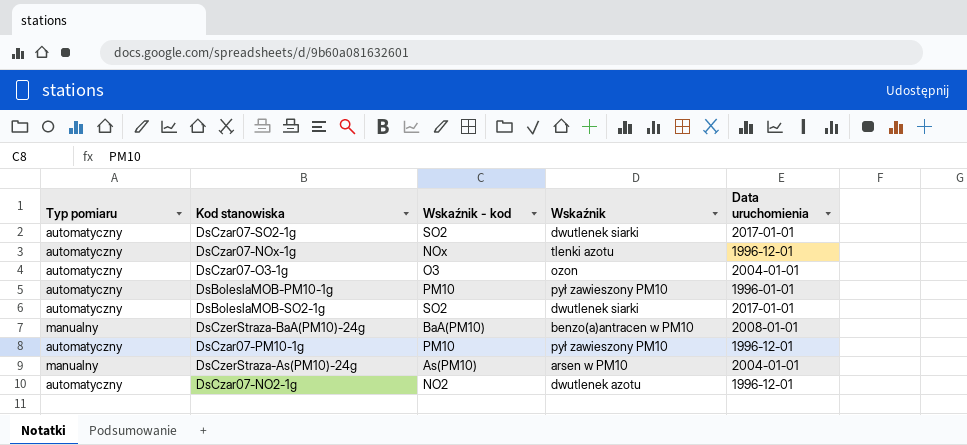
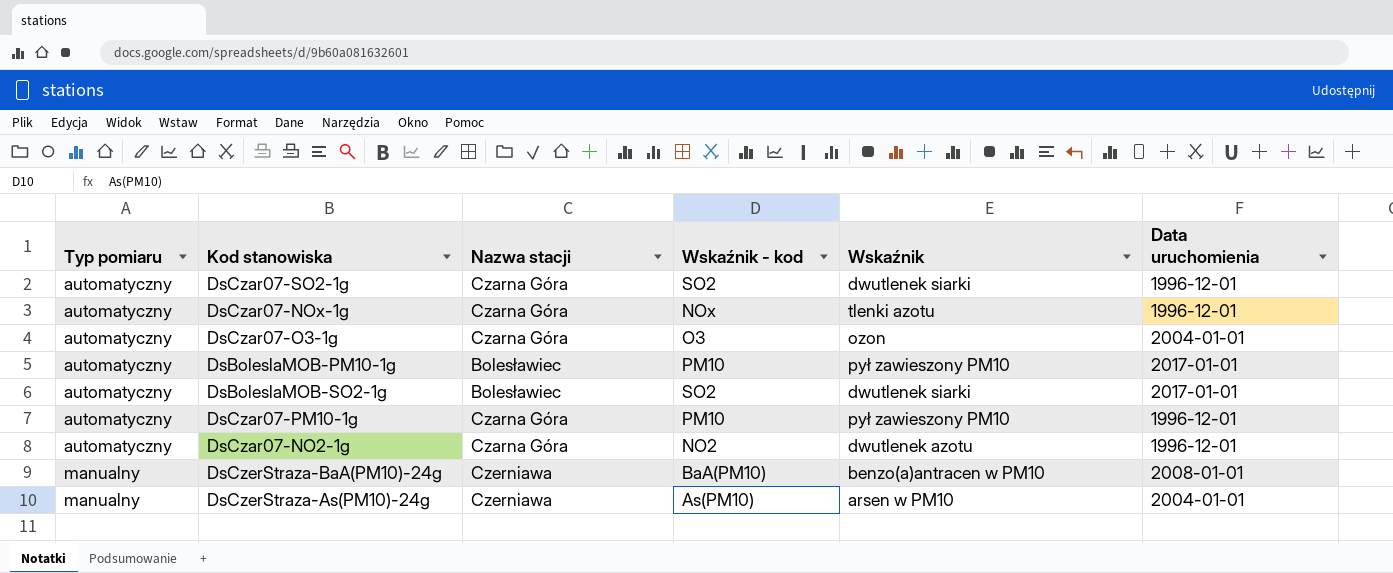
row order: none -> Typ pomiaru ascending
column Nazwa stacji | position: none -> 3
DsCzar07-SO2-1g | Data uruchomienia: 2017-01-01 -> 1996-12-01
DsBoleslaMOB-PM10-1g | Data uruchomienia: 1996-01-01 -> 2017-01-01

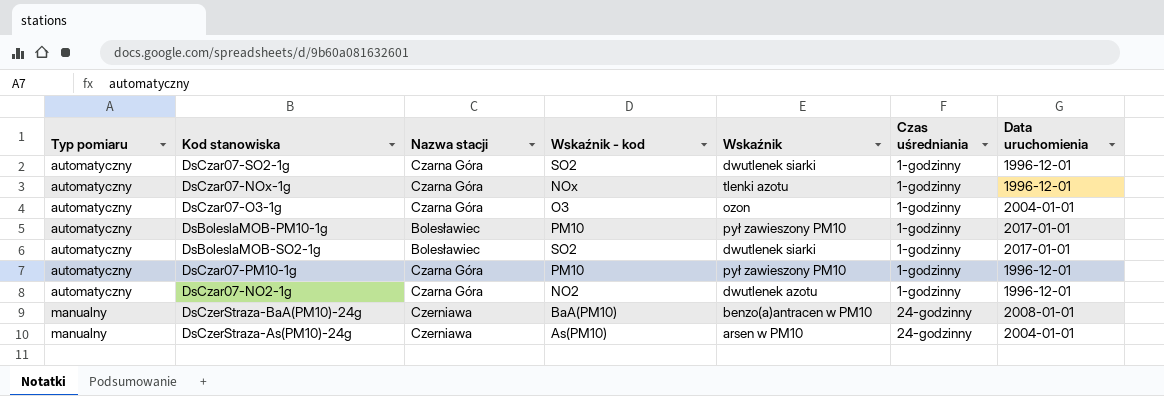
column Czas uśredniania | position: none -> 6

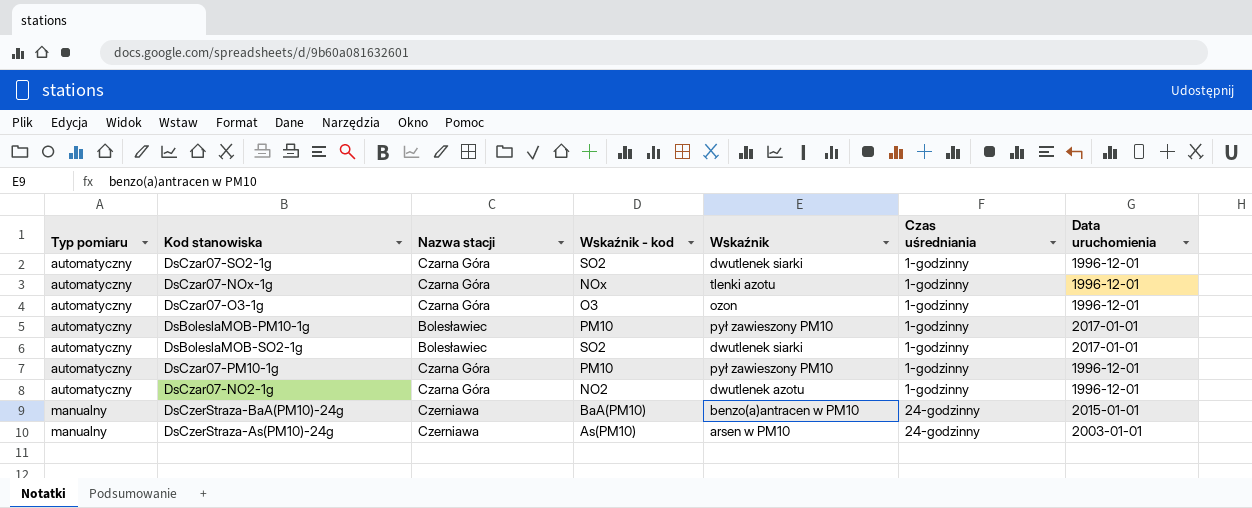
DsCzar07-O3-1g | Data uruchomienia: 2004-01-01 -> 1996-12-01
DsCzerStraza-BaA(PM10)-24g | Data uruchomienia: 2008-01-01 -> 2015-01-01
DsCzerStraza-As(PM10)-24g | Data uruchomienia: 2004-01-01 -> 2003-01-01

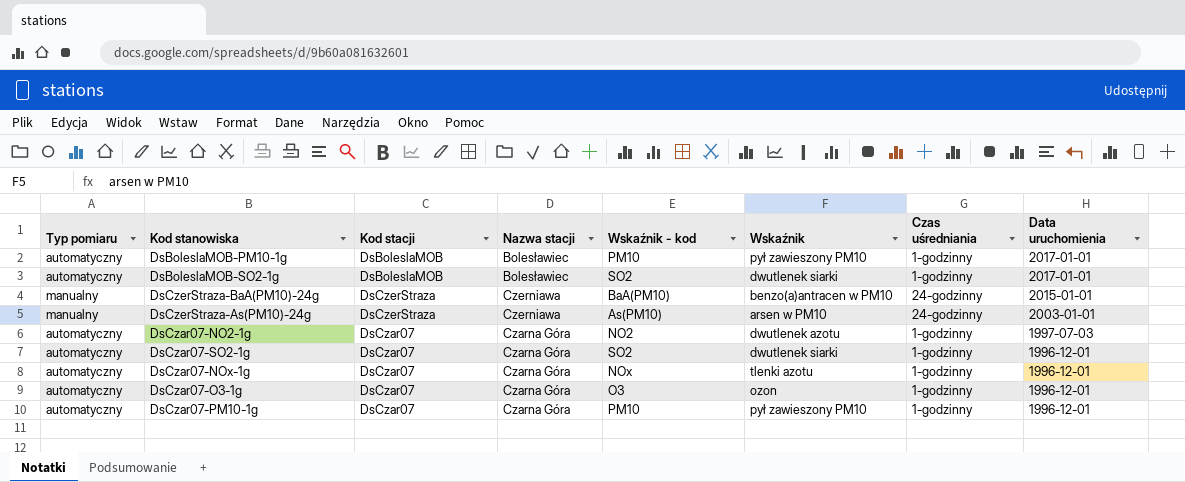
row order: Typ pomiaru ascending -> Data uruchomienia descending
column Kod stacji | position: none -> 3
DsCzar07-NO2-1g | Data uruchomienia: 1996-12-01 -> 1997-07-03

